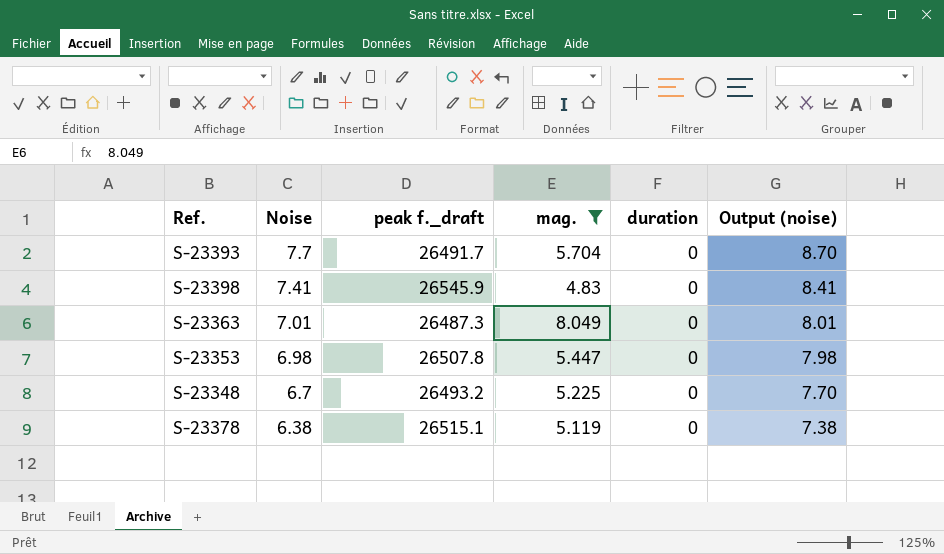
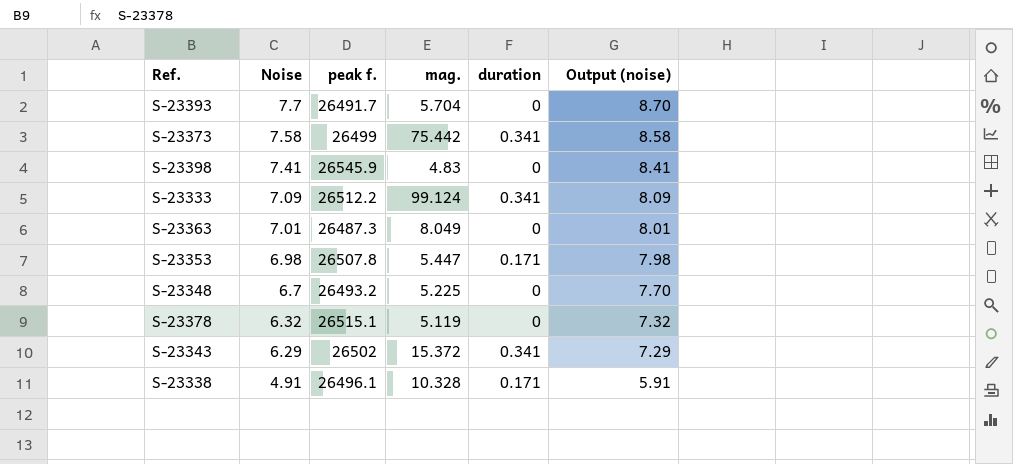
filter: mag. <= 8.049 -> none
column name: peak f._draft -> peak f.
S-23353 | duration: 0 -> 0.171
S-23378 | Noise: 6.38 -> 6.32
S-23378 | Output (noise): 7.38 -> 7.32

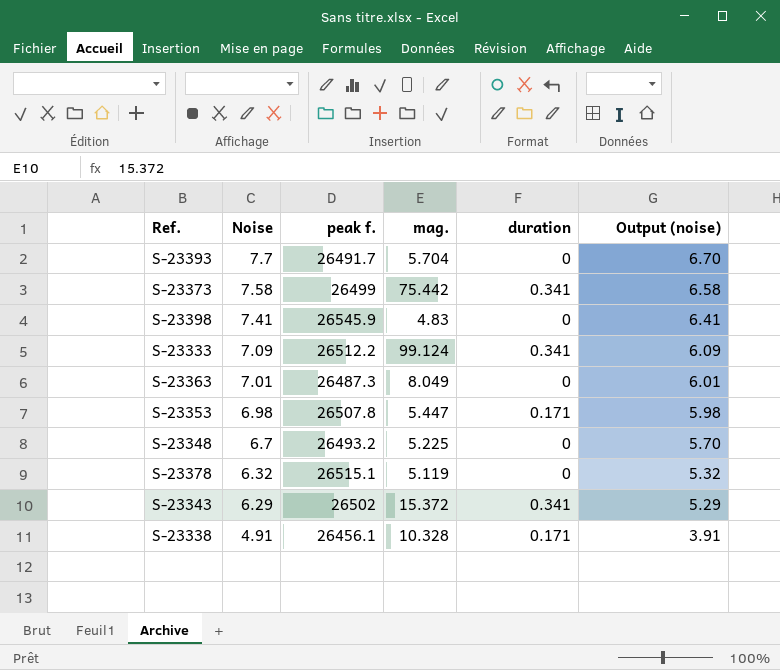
column Output (noise) | formula: [Noise] + 1 -> [Noise] - 1
S-23338 | peak f.: 26496.1 -> 26456.1

